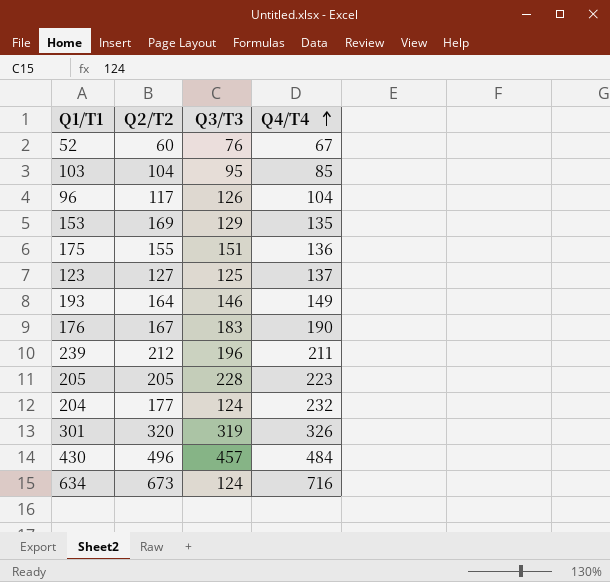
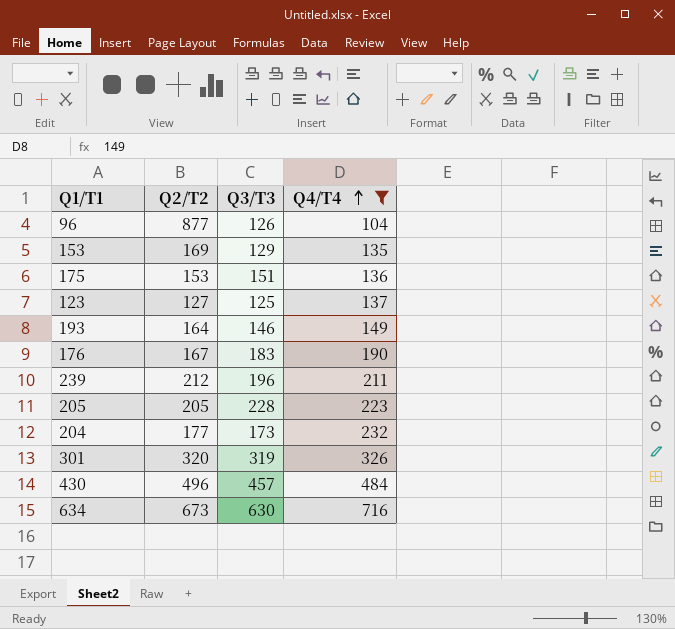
filter: none -> Q4/T4 >= 104
96 | Q2/T2: 117 -> 877
175 | Q2/T2: 155 -> 153
204 | Q3/T3: 124 -> 173
634 | Q3/T3: 124 -> 630

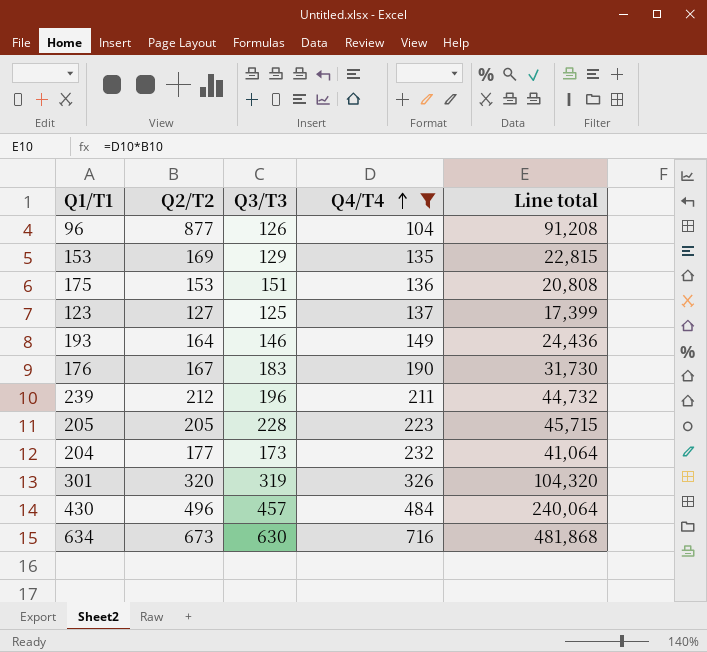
column Line total | formula: none -> [Q2/T2] * [Q4/T4]

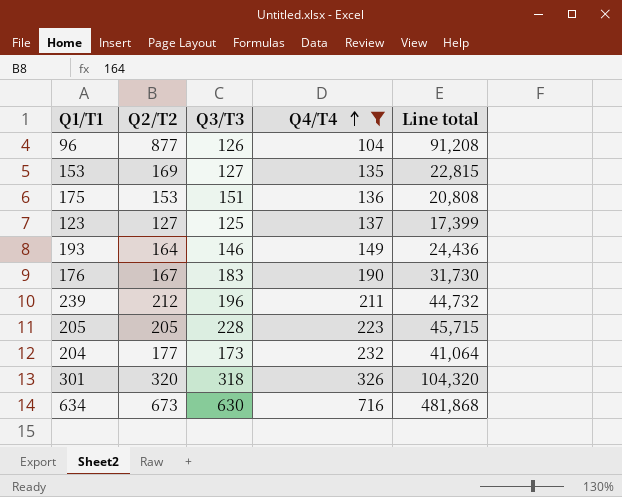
row 430: 496 | 457 | 484 | 240,064 -> none
153 | Q3/T3: 129 -> 127
301 | Q3/T3: 319 -> 318

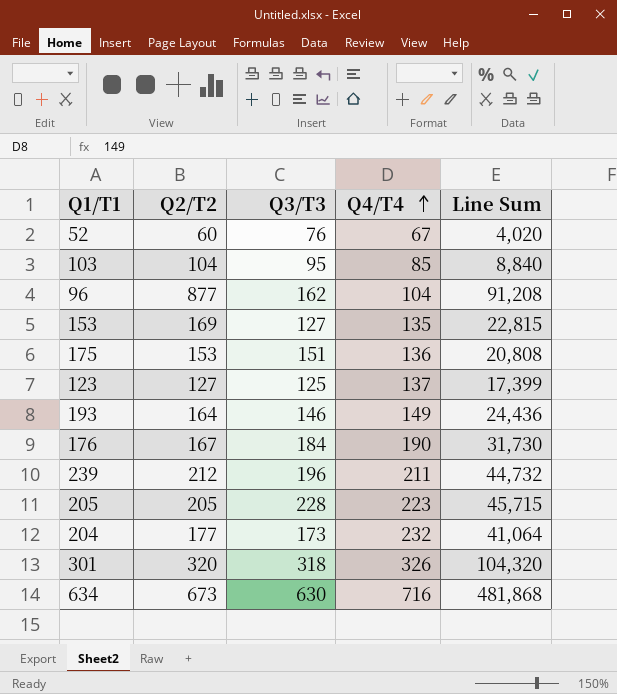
filter: Q4/T4 >= 104 -> none
column name: Line total -> Line Sum
96 | Q3/T3: 126 -> 162
176 | Q3/T3: 183 -> 184

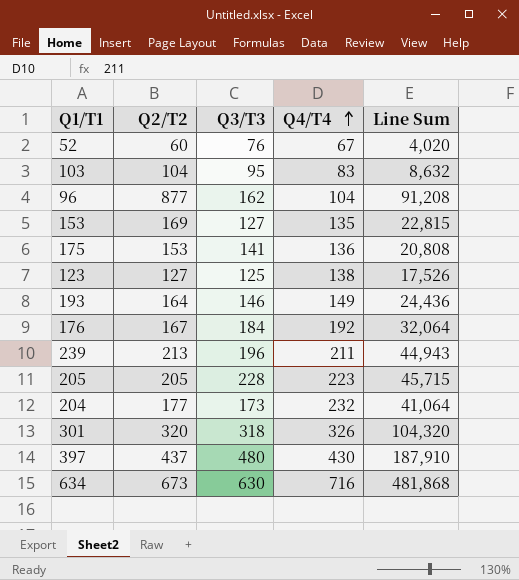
103 | Q4/T4: 85 -> 83
103 | Line Sum: 8,840 -> 8,632
175 | Q3/T3: 151 -> 141
123 | Q4/T4: 137 -> 138
123 | Line Sum: 17,399 -> 17,526
176 | Q4/T4: 190 -> 192
176 | Line Sum: 31,730 -> 32,064
239 | Q2/T2: 212 -> 213
239 | Line Sum: 44,732 -> 44,943
row 397: none -> 437 | 480 | 430 | 187,910

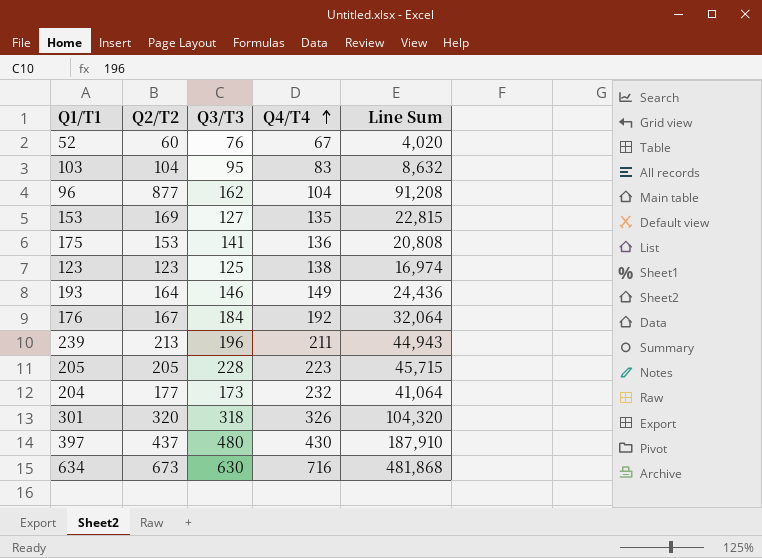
123 | Q2/T2: 127 -> 123
123 | Line Sum: 17,526 -> 16,974

